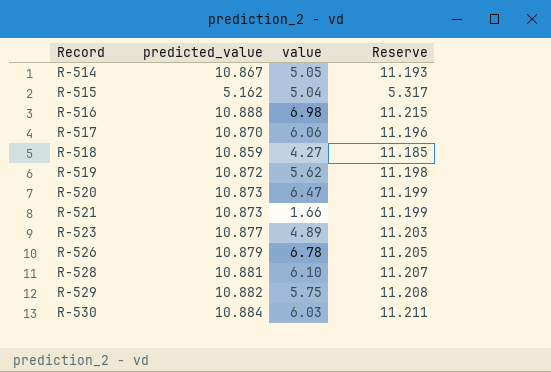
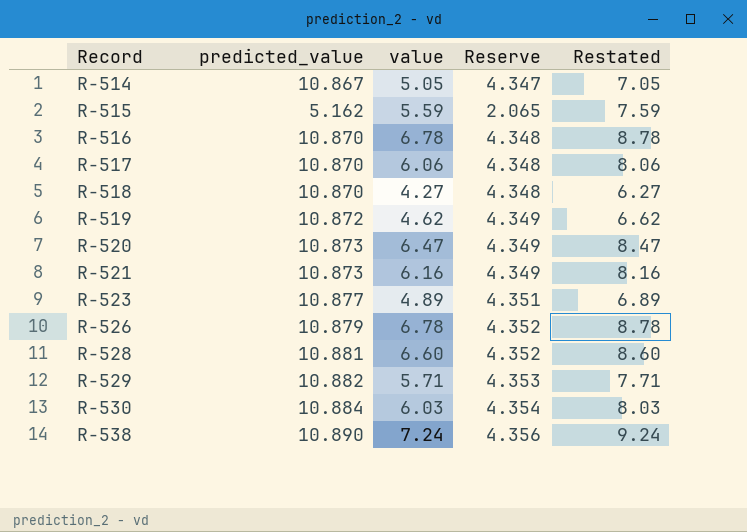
column Reserve | formula: [predicted_value] * 1.03 -> [predicted_value] * 0.4
column Restated | formula: none -> [value] + 2
R-515 | value: 5.04 -> 5.59
R-516 | predicted_value: 10.888 -> 10.870
R-516 | value: 6.98 -> 6.78
R-518 | predicted_value: 10.859 -> 10.870
R-519 | value: 5.62 -> 4.62
R-521 | value: 1.66 -> 6.16
R-528 | value: 6.10 -> 6.60
R-529 | value: 5.75 -> 5.71
row R-538: none -> 10.890 | 7.24 | 4.356 | 9.24

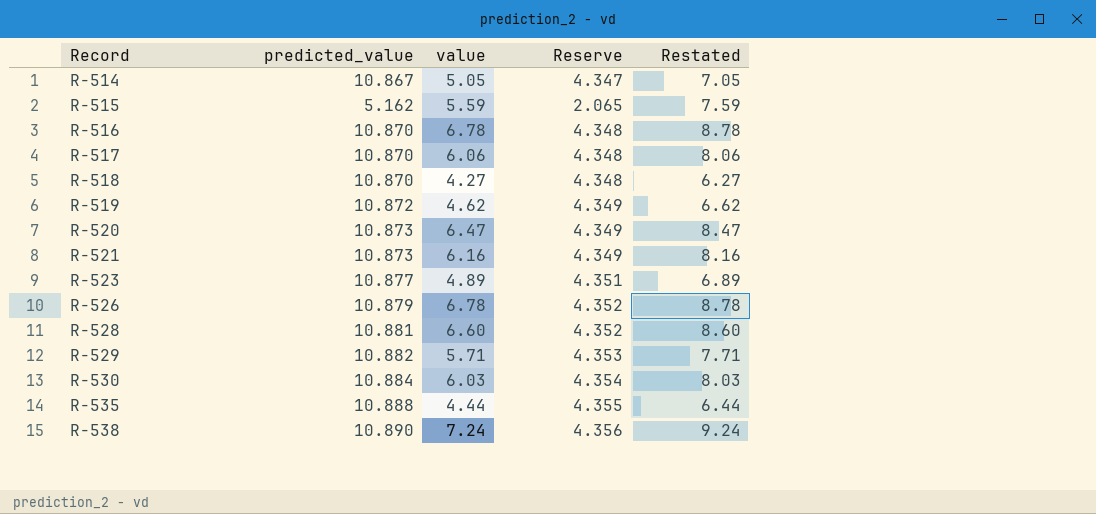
row R-535: none -> 10.888 | 4.44 | 4.355 | 6.44

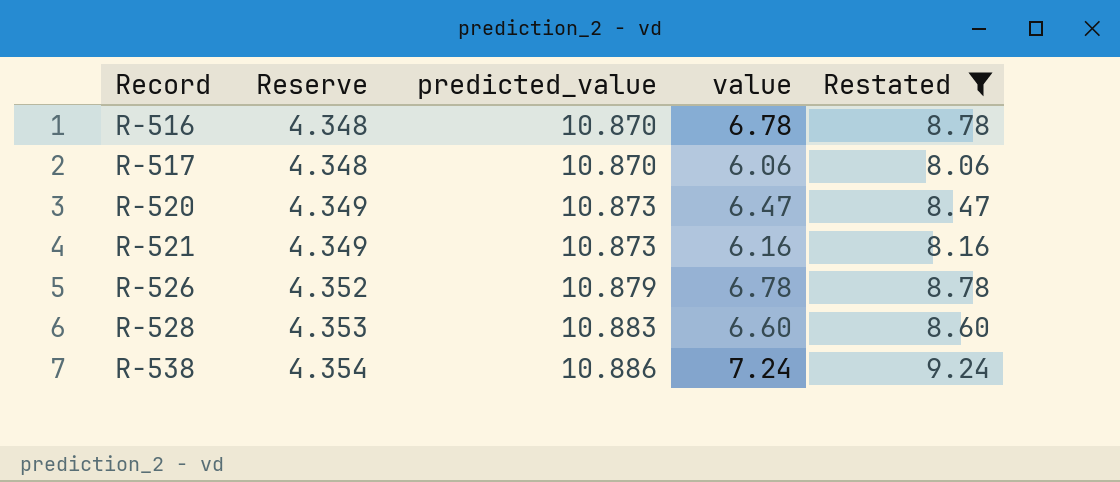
filter: none -> Restated >= 8.06
column Reserve | position: 4 -> 2
R-528 | Reserve: 4.352 -> 4.353
R-528 | predicted_value: 10.881 -> 10.883
R-538 | Reserve: 4.356 -> 4.354
R-538 | predicted_value: 10.890 -> 10.886

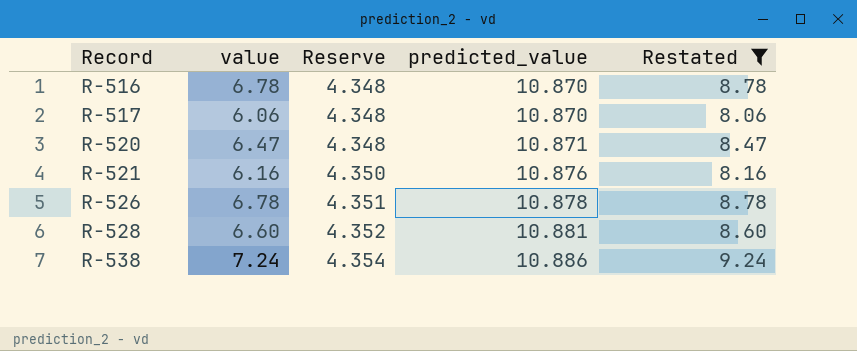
column value | position: 4 -> 2
R-520 | Reserve: 4.349 -> 4.348
R-520 | predicted_value: 10.873 -> 10.871
R-521 | Reserve: 4.349 -> 4.350
R-521 | predicted_value: 10.873 -> 10.876
R-526 | Reserve: 4.352 -> 4.351
R-526 | predicted_value: 10.879 -> 10.878
R-528 | Reserve: 4.353 -> 4.352
R-528 | predicted_value: 10.883 -> 10.881

